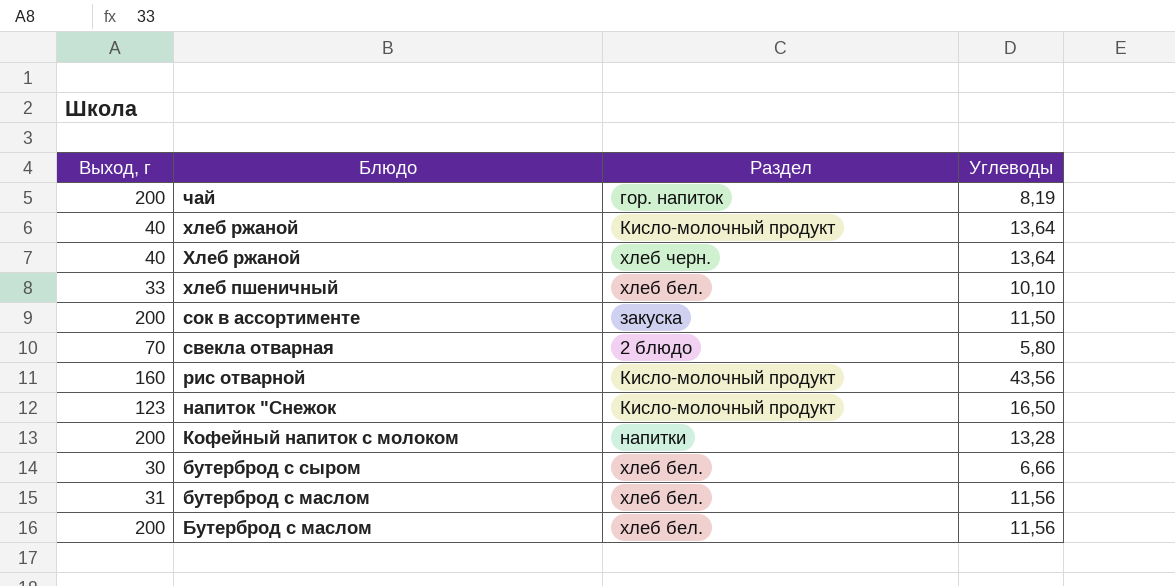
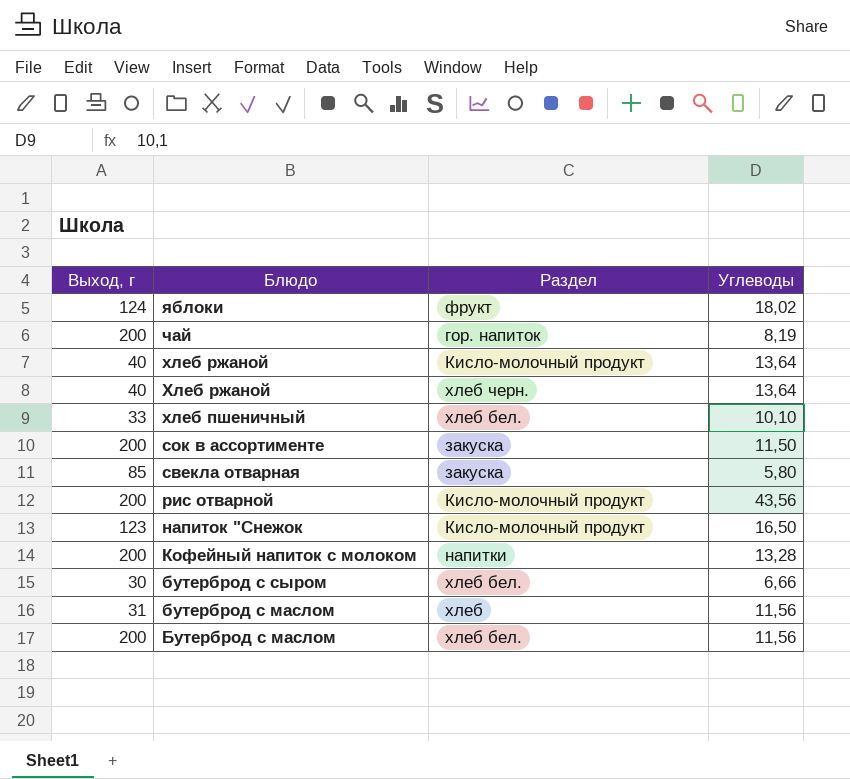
row яблоки: none -> 124 | фрукт | 18,02
свекла отварная | Выход, г: 70 -> 85
свекла отварная | Раздел: 2 блюдо -> закуска
рис отварной | Выход, г: 160 -> 200
бутерброд с маслом | Раздел: хлеб бел. -> хлеб

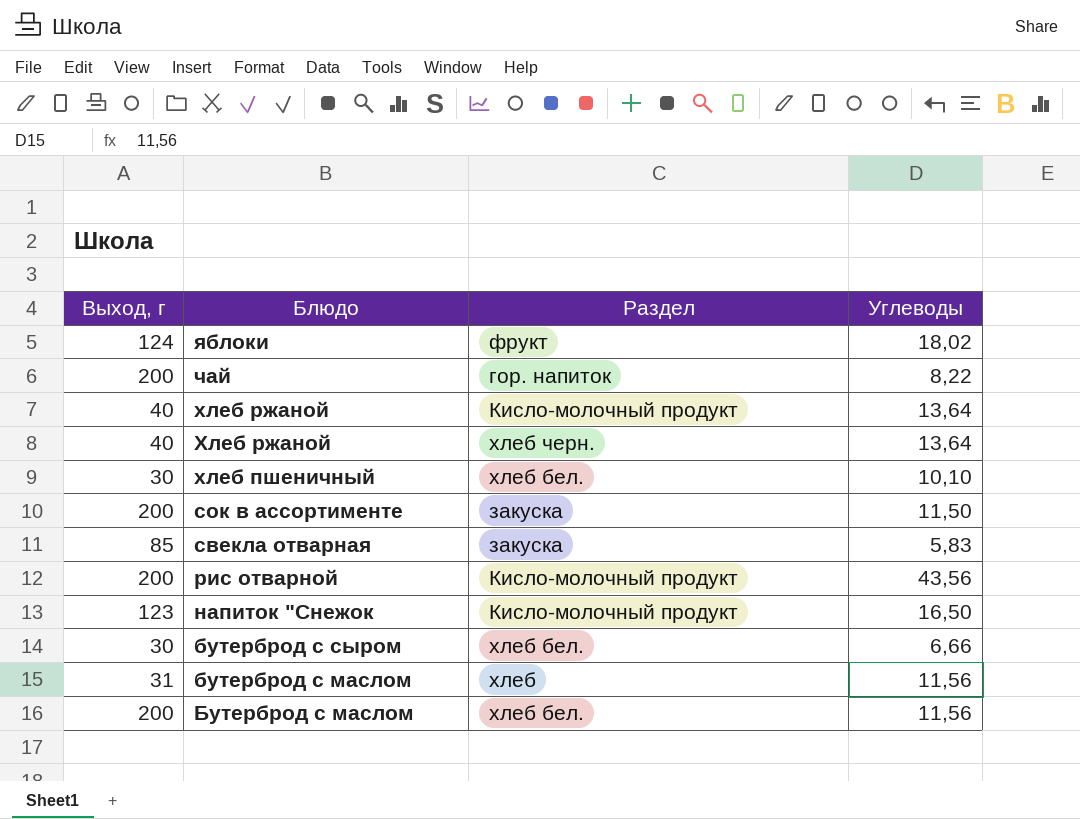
row Кофейный напиток с молоком: 200 | напитки | 13,28 -> none
чай | Углеводы: 8,19 -> 8,22
хлеб пшеничный | Выход, г: 33 -> 30
свекла отварная | Углеводы: 5,80 -> 5,83

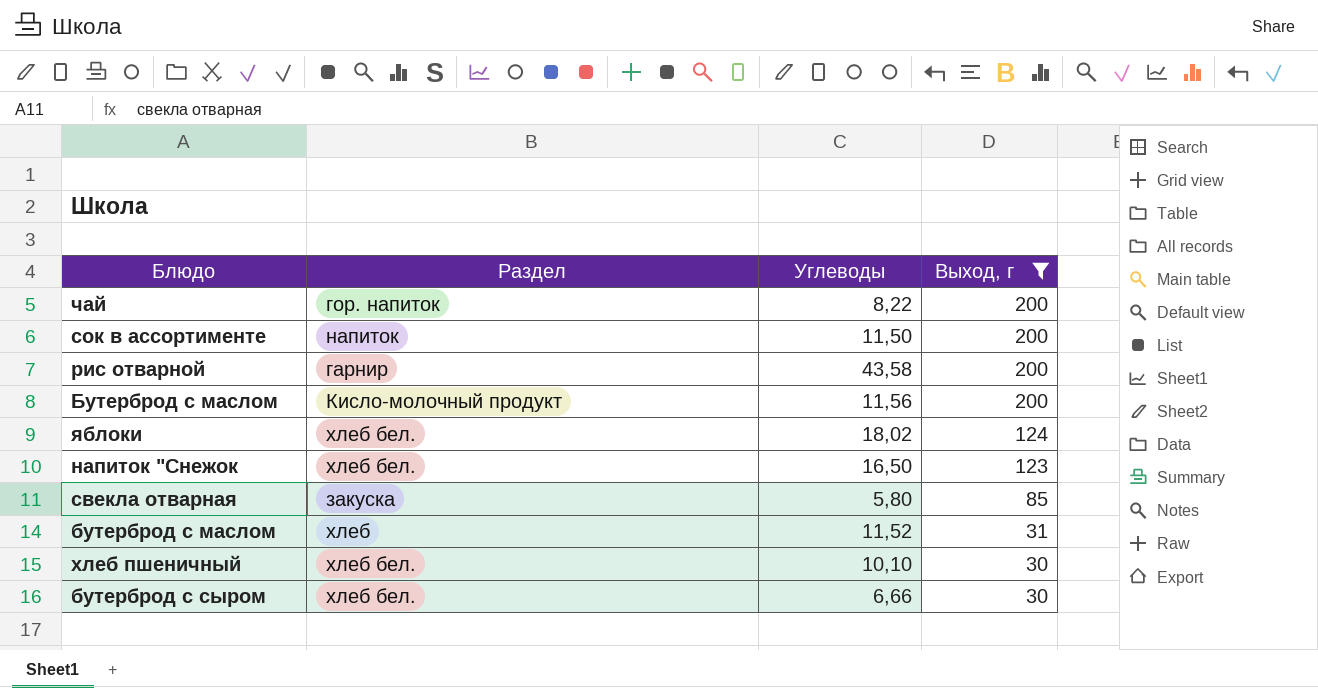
filter: none -> Выход, г != 40
row order: Блюдо descending -> Выход, г descending
column Выход, г | position: 1 -> 4
сок в ассортименте | Раздел: закуска -> напиток
рис отварной | Раздел: Кисло-молочный продукт -> гарнир
рис отварной | Углеводы: 43,56 -> 43,58
Бутерброд с маслом | Раздел: хлеб бел. -> Кисло-молочный продукт
яблоки | Раздел: фрукт -> хлеб бел.
напиток "Снежок | Раздел: Кисло-молочный продукт -> хлеб бел.
свекла отварная | Углеводы: 5,83 -> 5,80
бутерброд с маслом | Углеводы: 11,56 -> 11,52

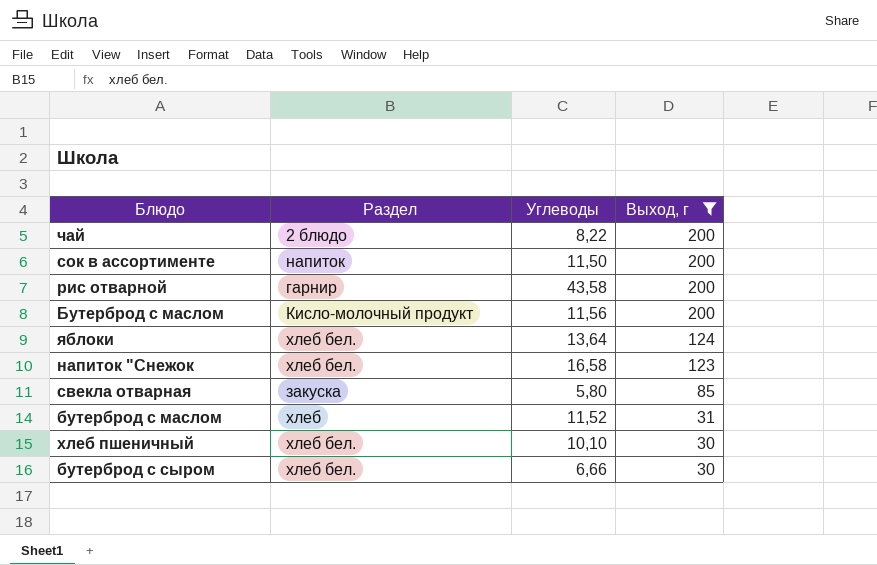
чай | Раздел: гор. напиток -> 2 блюдо
яблоки | Углеводы: 18,02 -> 13,64
напиток "Снежок | Углеводы: 16,50 -> 16,58

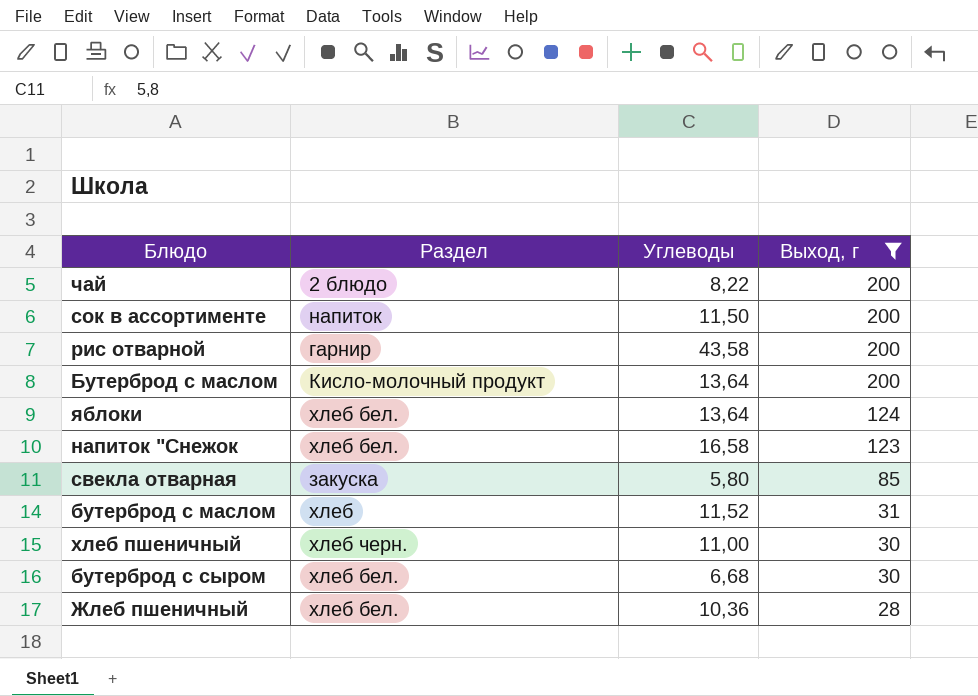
Бутерброд с маслом | Углеводы: 11,56 -> 13,64
хлеб пшеничный | Раздел: хлеб бел. -> хлеб черн.
хлеб пшеничный | Углеводы: 10,10 -> 11,00
бутерброд с сыром | Углеводы: 6,66 -> 6,68
row Жлеб пшеничный: none -> хлеб бел. | 10,36 | 28

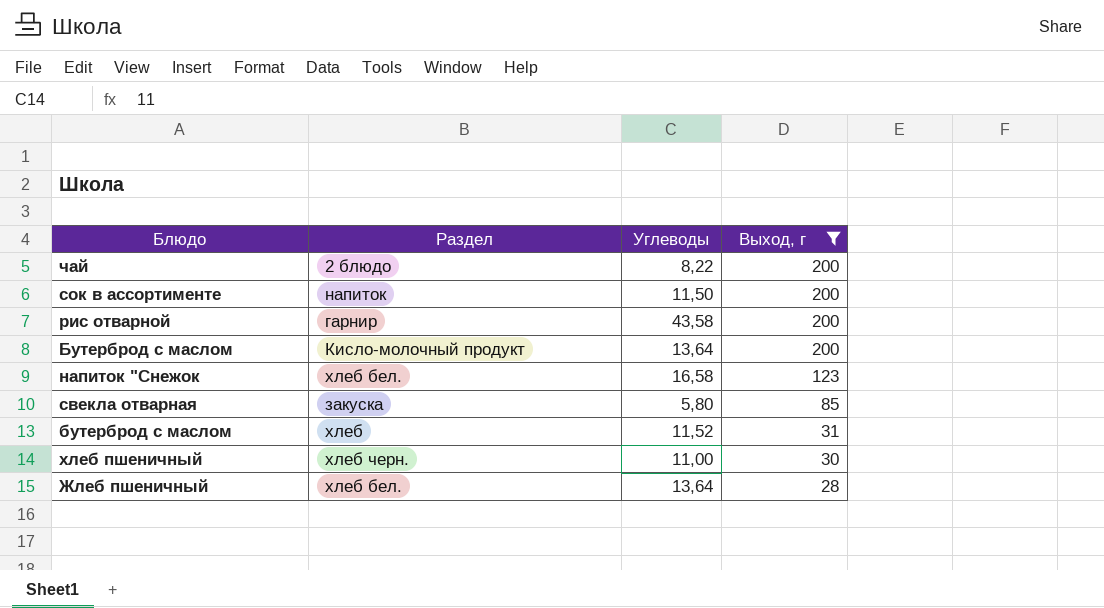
row яблоки: хлеб бел. | 13,64 | 124 -> none
row бутерброд с сыром: хлеб бел. | 6,68 | 30 -> none
Жлеб пшеничный | Углеводы: 10,36 -> 13,64

